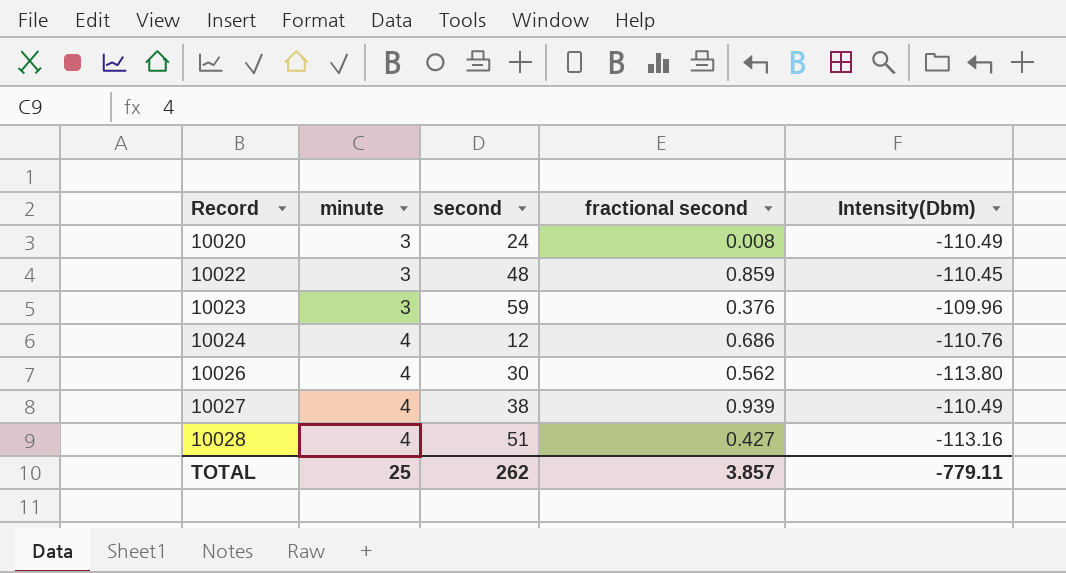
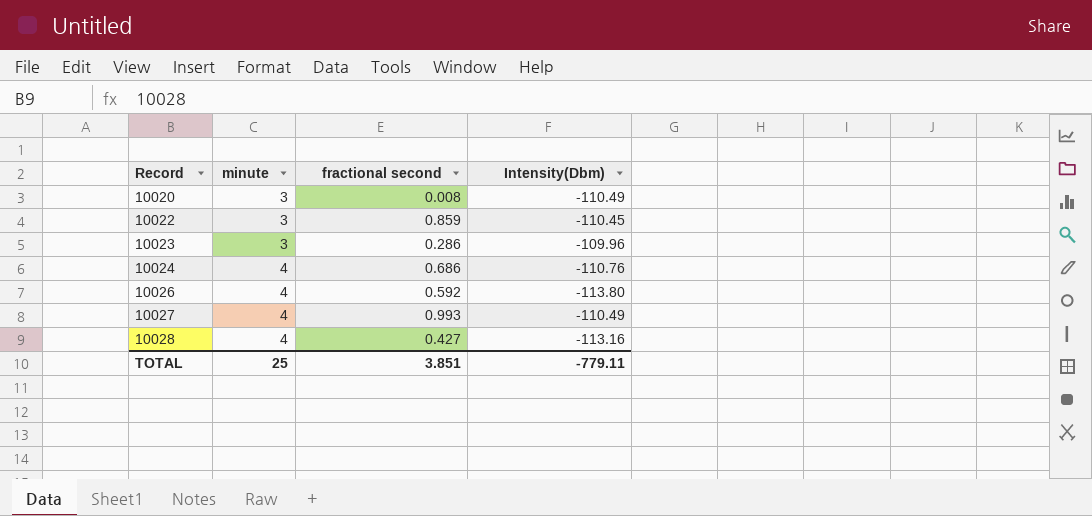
column second | position: 3 -> none
10023 | fractional second: 0.376 -> 0.286
10026 | fractional second: 0.562 -> 0.592
10027 | fractional second: 0.939 -> 0.993
TOTAL | fractional second: 3.857 -> 3.851

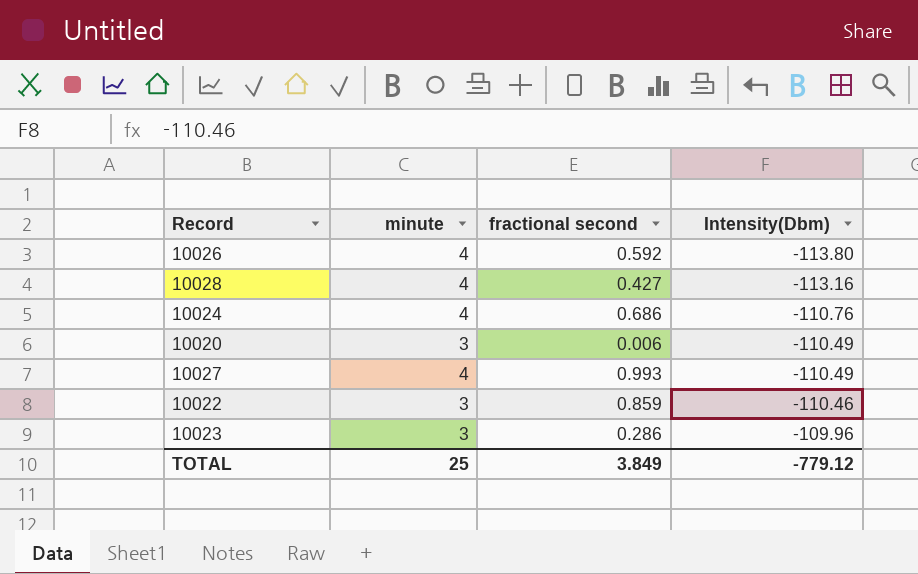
row order: Record ascending -> Intensity(Dbm) ascending
10020 | fractional second: 0.008 -> 0.006
10022 | Intensity(Dbm): -110.45 -> -110.46
TOTAL | fractional second: 3.851 -> 3.849
TOTAL | Intensity(Dbm): -779.11 -> -779.12

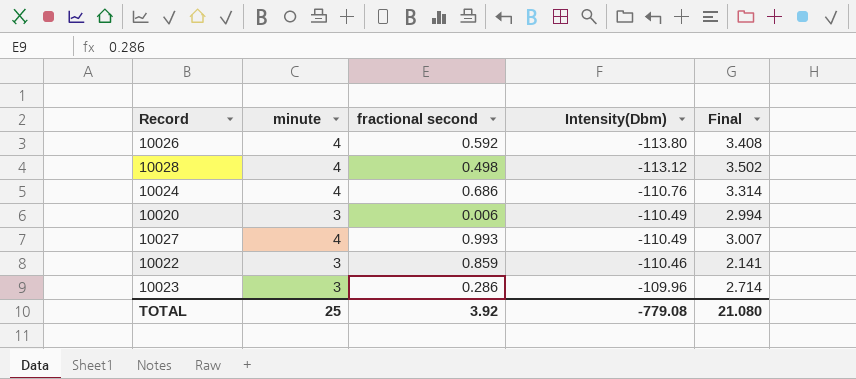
column Final | formula: none -> [minute] - [fractional second]
10028 | fractional second: 0.427 -> 0.498
10028 | Intensity(Dbm): -113.16 -> -113.12
TOTAL | fractional second: 3.849 -> 3.92
TOTAL | Intensity(Dbm): -779.12 -> -779.08

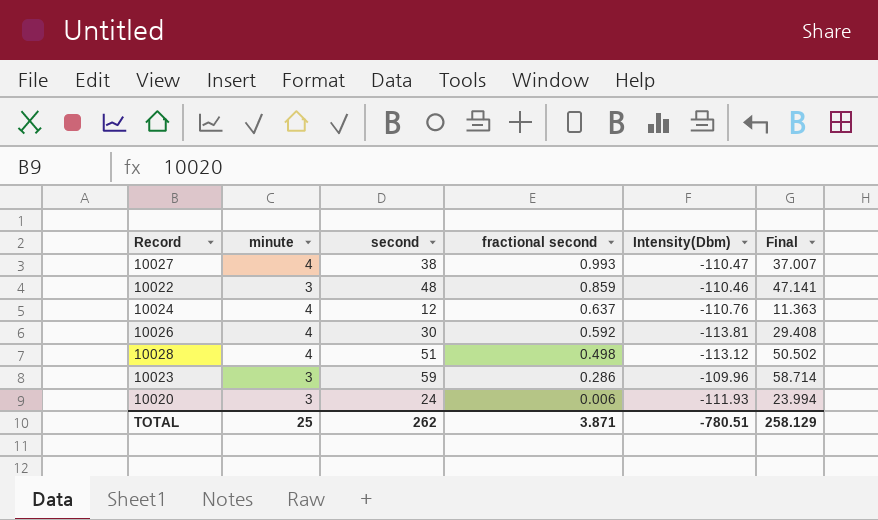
row order: Intensity(Dbm) ascending -> fractional second descending
column second | position: none -> 3
column Final | formula: [minute] - [fractional second] -> [second] - [fractional second]
10027 | Intensity(Dbm): -110.49 -> -110.47
10024 | fractional second: 0.686 -> 0.637
10026 | Intensity(Dbm): -113.80 -> -113.81
10020 | Intensity(Dbm): -110.49 -> -111.93
TOTAL | fractional second: 3.92 -> 3.871
TOTAL | Intensity(Dbm): -779.08 -> -780.51
TOTAL | Final: 21.080 -> 258.129

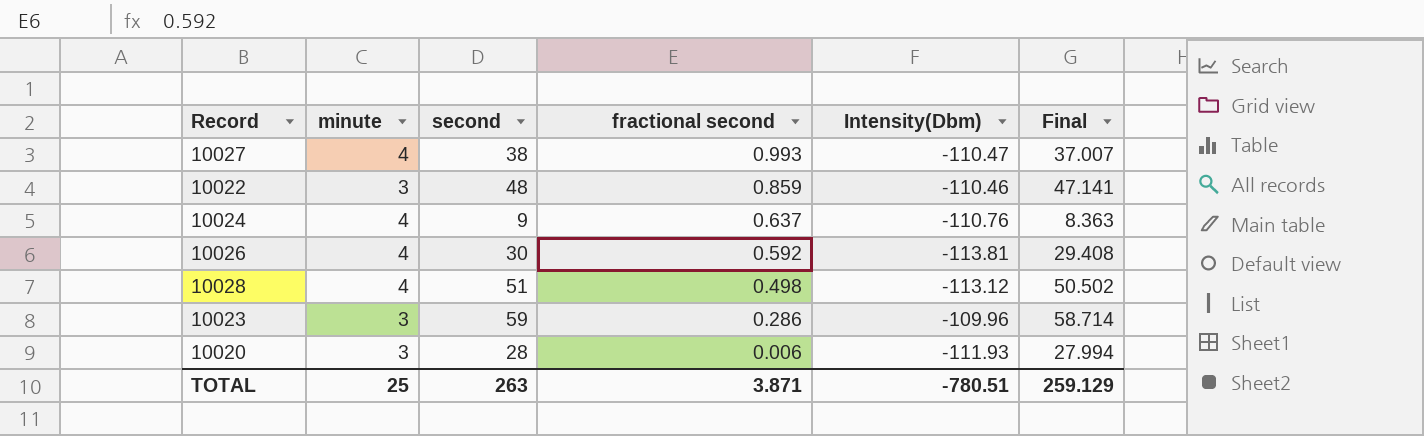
10024 | second: 12 -> 9
10024 | Final: 11.363 -> 8.363
10020 | second: 24 -> 28
10020 | Final: 23.994 -> 27.994
TOTAL | second: 262 -> 263
TOTAL | Final: 258.129 -> 259.129

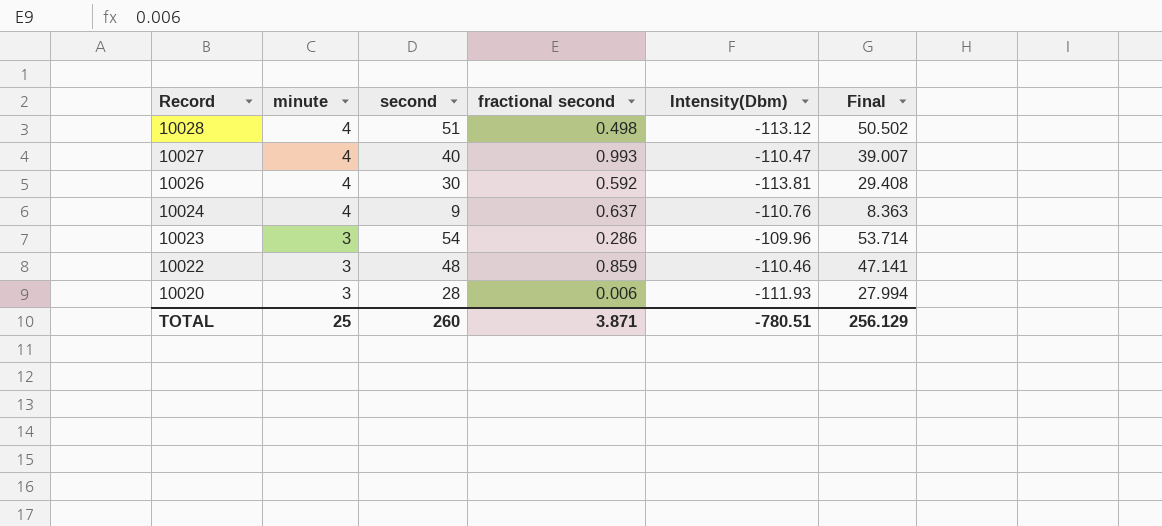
row order: fractional second descending -> Record descending
10027 | second: 38 -> 40
10027 | Final: 37.007 -> 39.007
10023 | second: 59 -> 54
10023 | Final: 58.714 -> 53.714
TOTAL | second: 263 -> 260
TOTAL | Final: 259.129 -> 256.129

